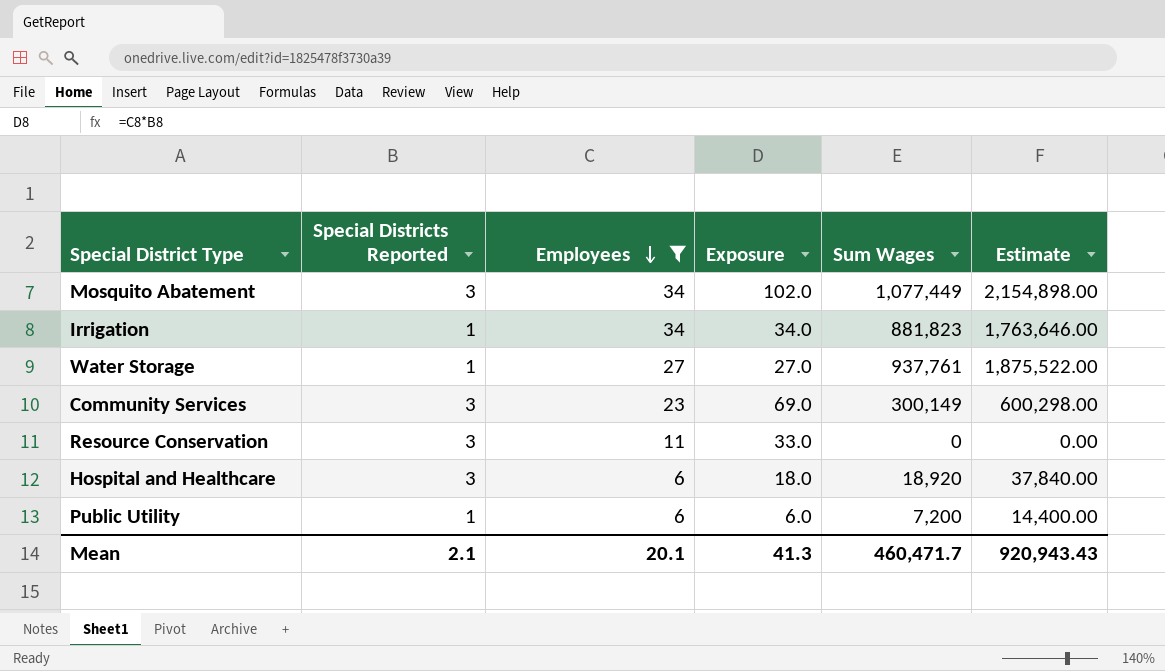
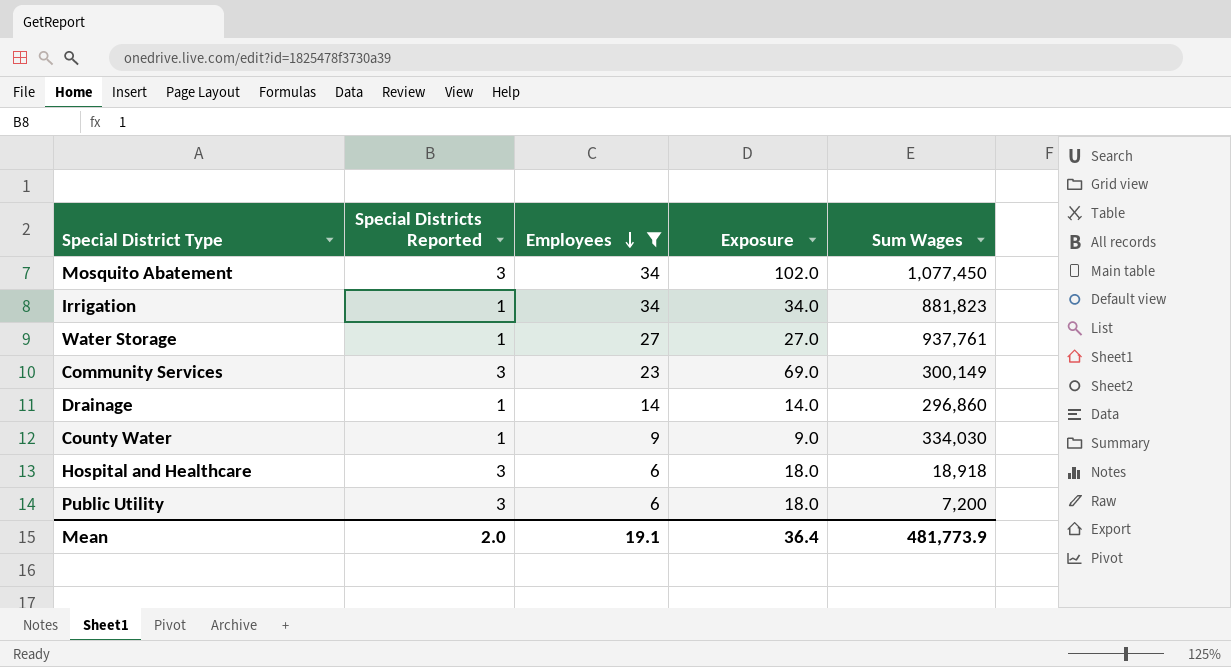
column Estimate | formula: [Sum Wages] * 2 -> none
row Resource Conservation: 3 | 11 | 33.0 | 0 | 0.00 -> none
Mosquito Abatement | Sum Wages: 1,077,449 -> 1,077,450
row Drainage: none -> 1 | 14 | 14.0 | 296,860
row County Water: none -> 1 | 9 | 9.0 | 334,030
Hospital and Healthcare | Sum Wages: 18,920 -> 18,918
Public Utility | Special Districts Reported: 1 -> 3
Public Utility | Exposure: 6.0 -> 18.0
Mean | Special Districts Reported: 2.1 -> 2.0
Mean | Employees: 20.1 -> 19.1
Mean | Exposure: 41.3 -> 36.4
Mean | Sum Wages: 460,471.7 -> 481,773.9

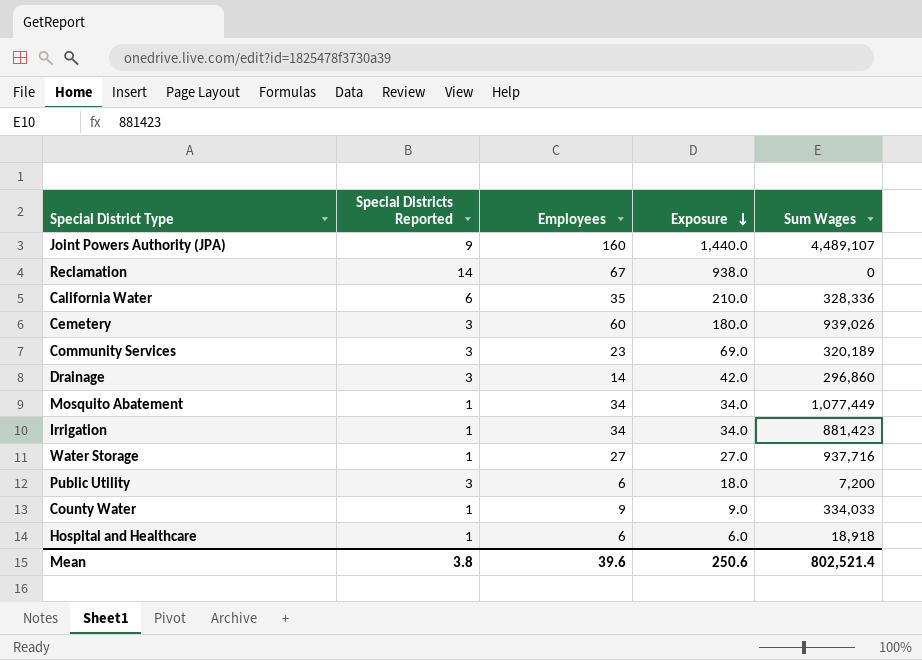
filter: Employees <= 34 -> none
row order: Employees descending -> Exposure descending
Community Services | Sum Wages: 300,149 -> 320,189
Drainage | Special Districts Reported: 1 -> 3
Drainage | Exposure: 14.0 -> 42.0
Mosquito Abatement | Special Districts Reported: 3 -> 1
Mosquito Abatement | Exposure: 102.0 -> 34.0
Mosquito Abatement | Sum Wages: 1,077,450 -> 1,077,449
Irrigation | Sum Wages: 881,823 -> 881,423
Water Storage | Sum Wages: 937,761 -> 937,716
County Water | Sum Wages: 334,030 -> 334,033
Hospital and Healthcare | Special Districts Reported: 3 -> 1
Hospital and Healthcare | Exposure: 18.0 -> 6.0
Mean | Special Districts Reported: 2.0 -> 3.8
Mean | Employees: 19.1 -> 39.6
Mean | Exposure: 36.4 -> 250.6
Mean | Sum Wages: 481,773.9 -> 802,521.4

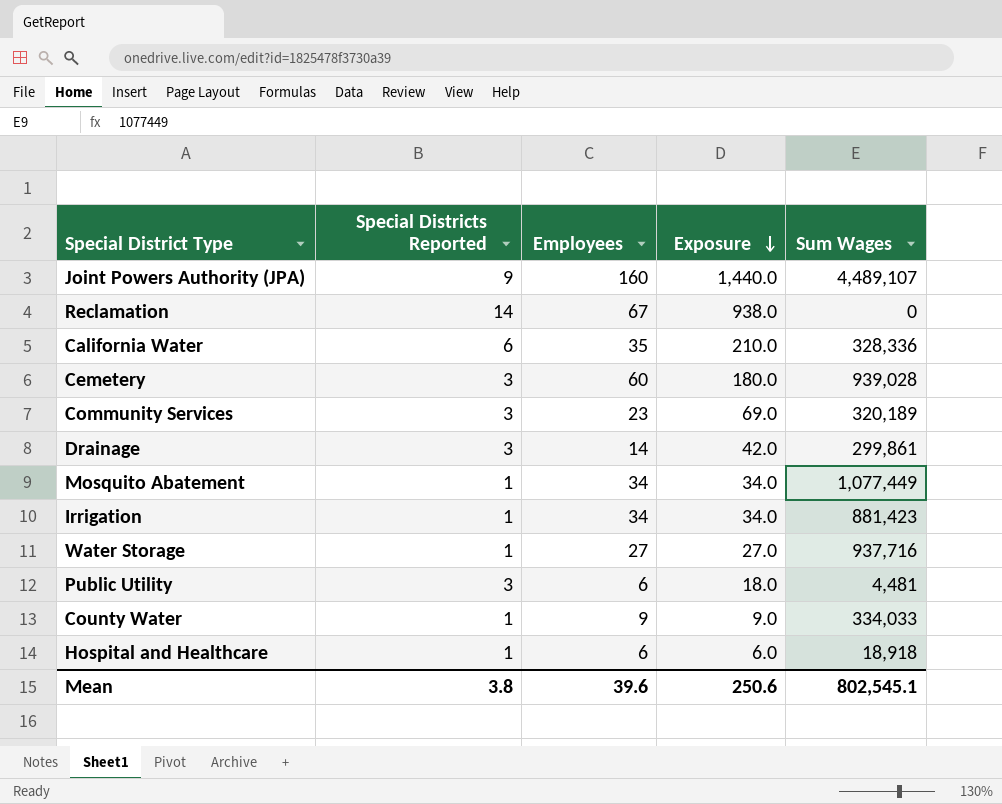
Cemetery | Sum Wages: 939,026 -> 939,028
Drainage | Sum Wages: 296,860 -> 299,861
Public Utility | Sum Wages: 7,200 -> 4,481
Mean | Sum Wages: 802,521.4 -> 802,545.1

